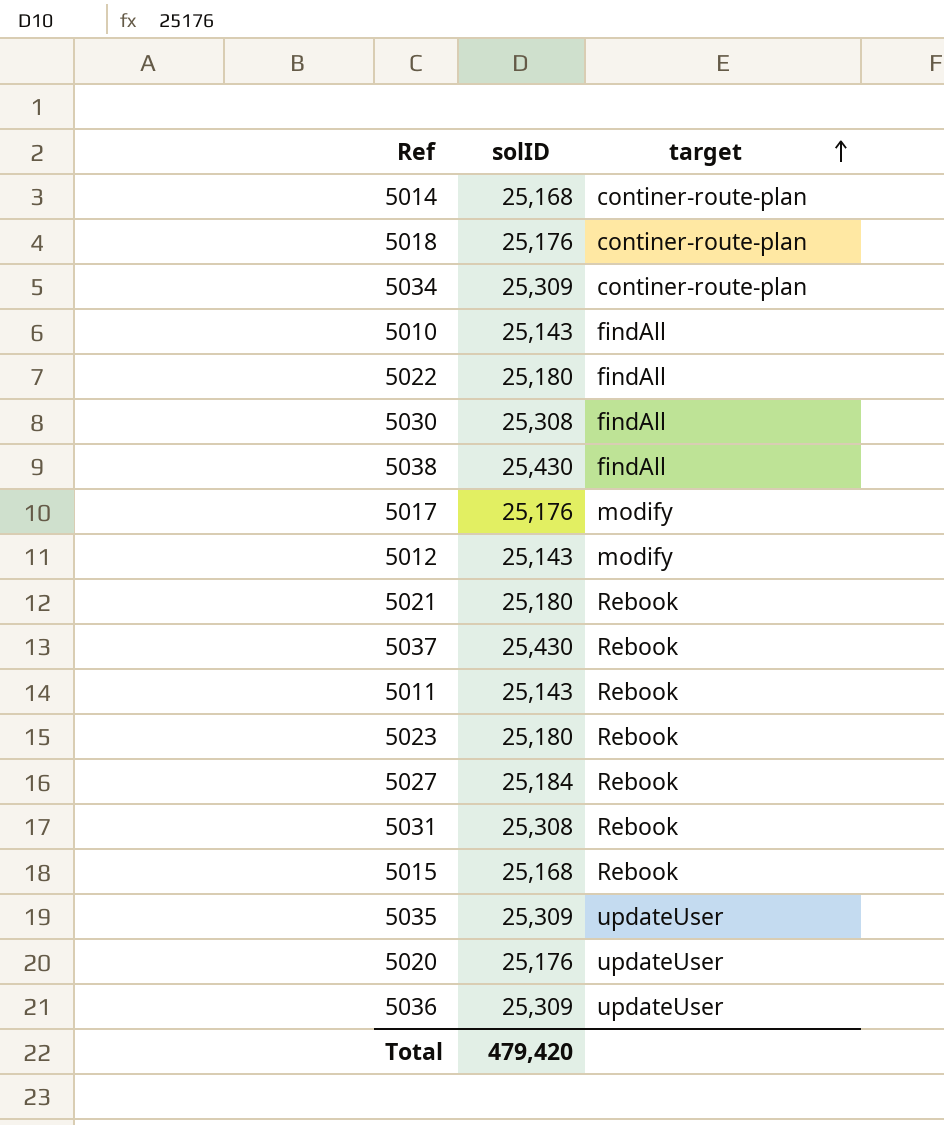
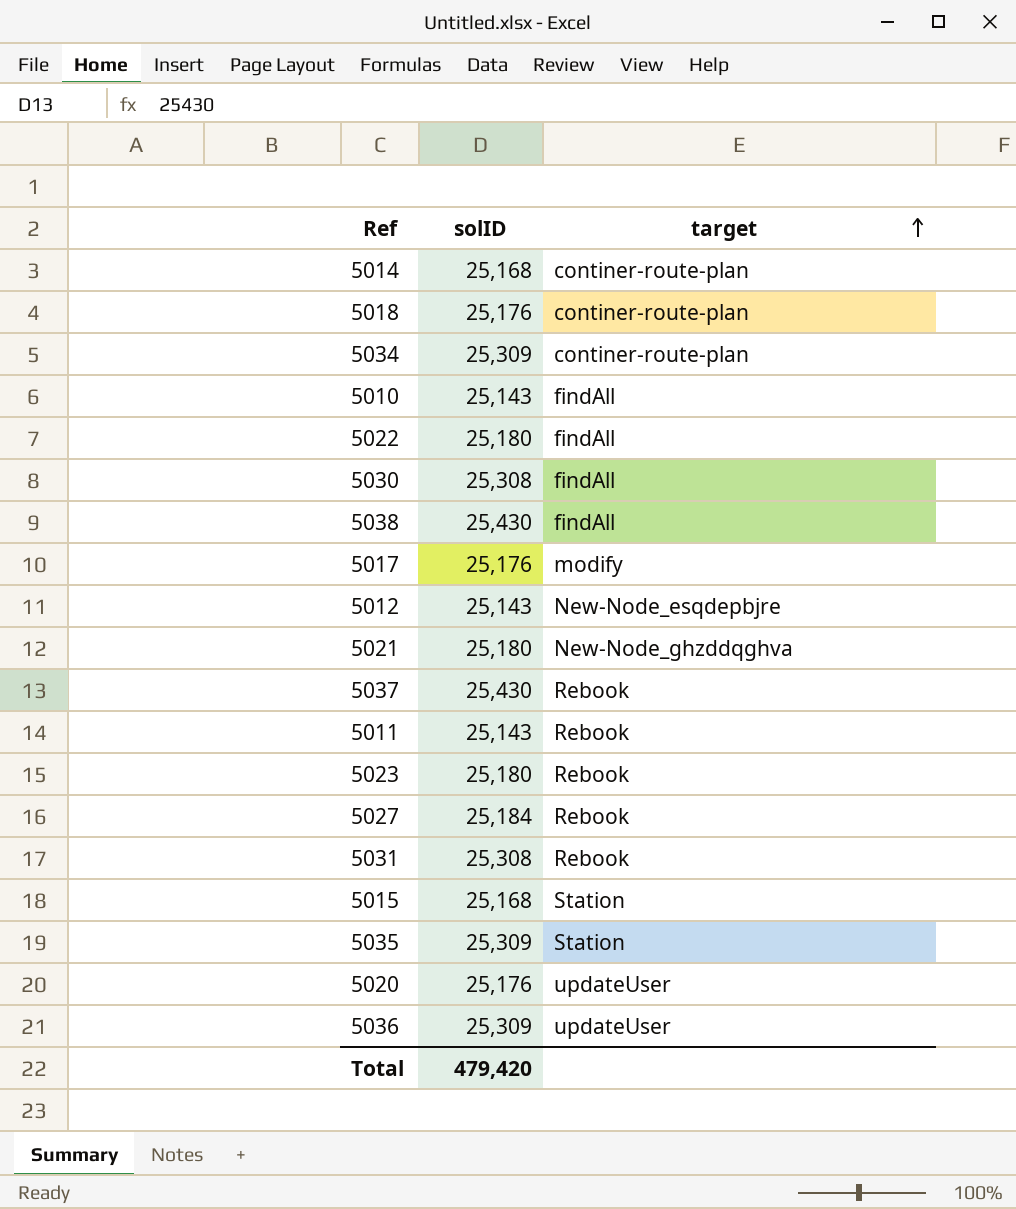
5012 | target: modify -> New-Node_esqdepbjre
5021 | target: Rebook -> New-Node_ghzddqghva
5015 | target: Rebook -> Station
5035 | target: updateUser -> Station

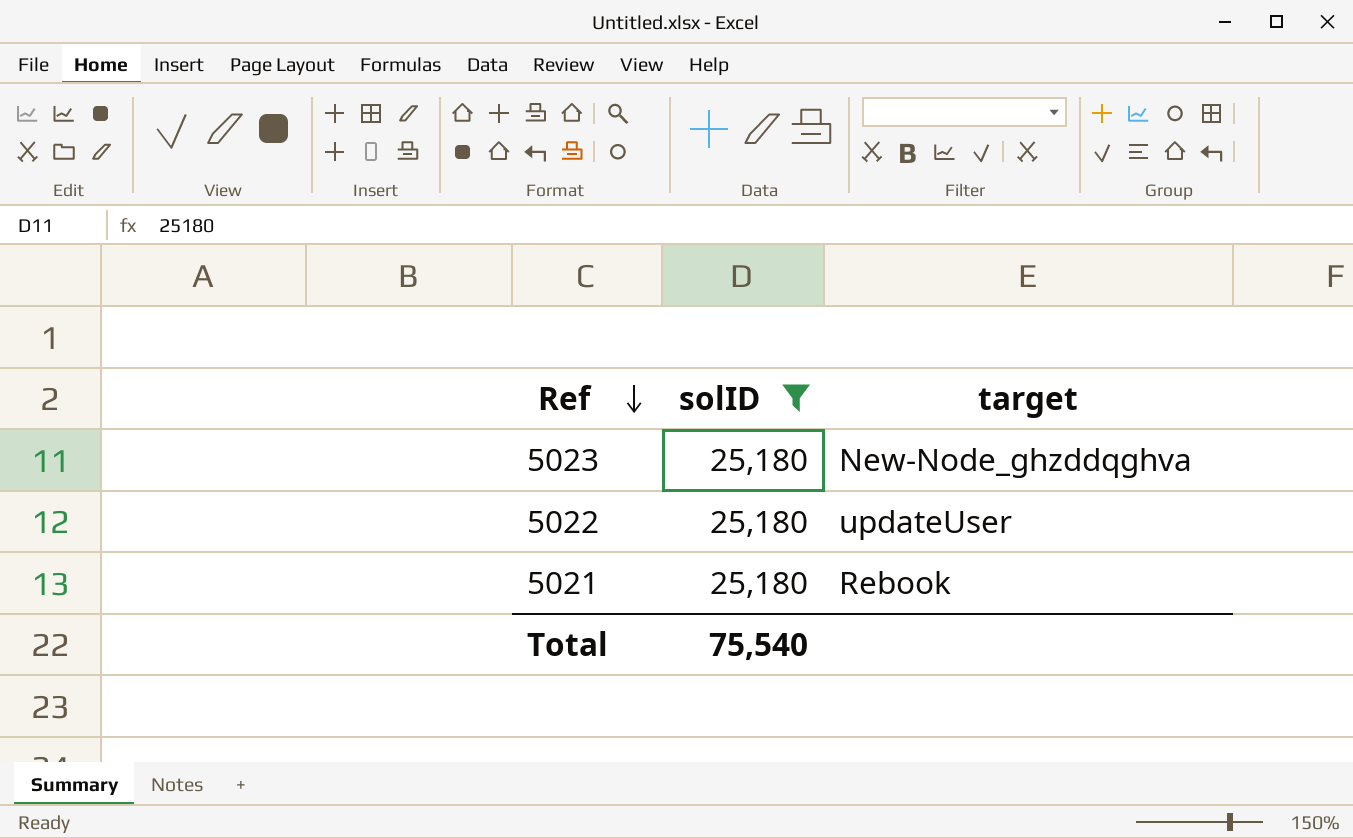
filter: none -> solID = 25,180
row order: target ascending -> Ref descending
5023 | target: Rebook -> New-Node_ghzddqghva
5022 | target: findAll -> updateUser
5021 | target: New-Node_ghzddqghva -> Rebook
Total | solID: 479,420 -> 75,540

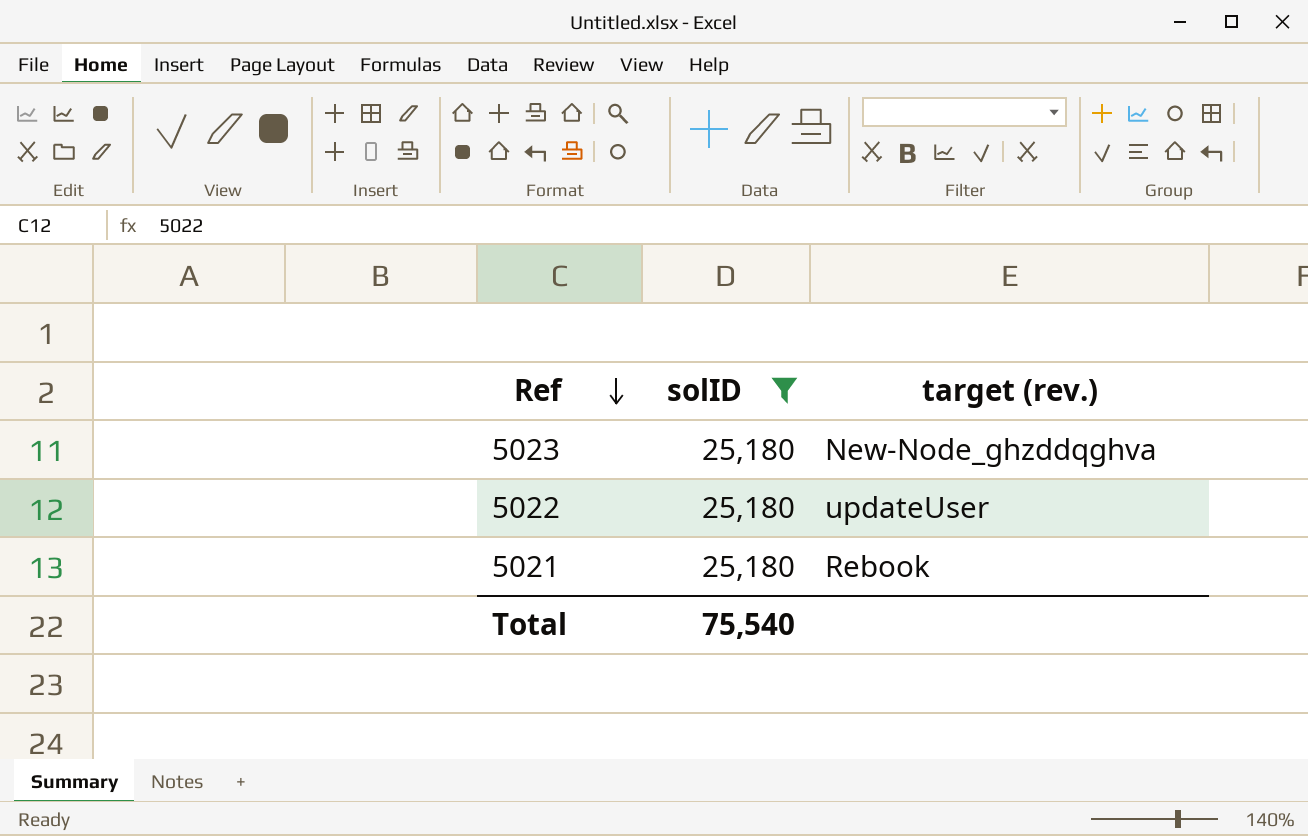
column name: target -> target (rev.)

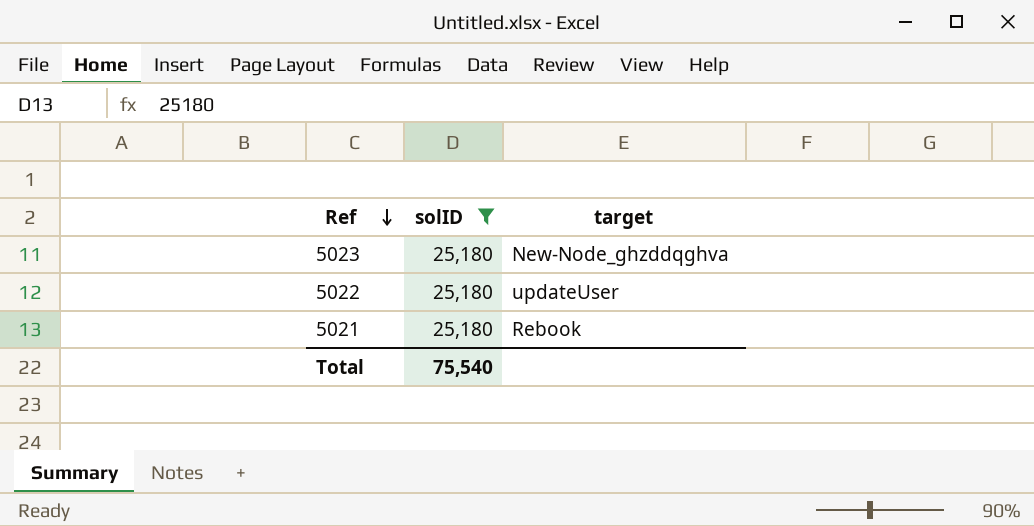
column name: target (rev.) -> target

